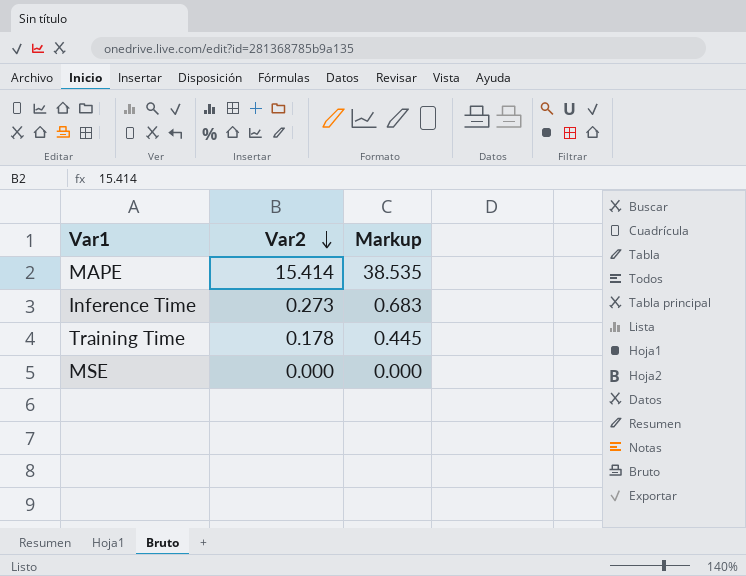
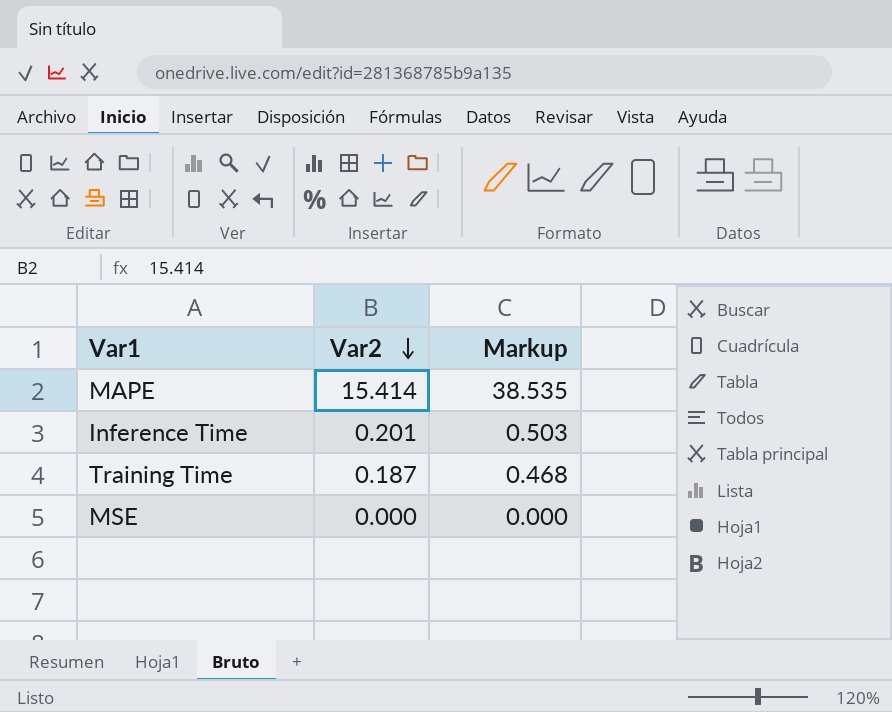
Inference Time | Var2: 0.273 -> 0.201
Inference Time | Markup: 0.683 -> 0.503
Training Time | Var2: 0.178 -> 0.187
Training Time | Markup: 0.445 -> 0.468

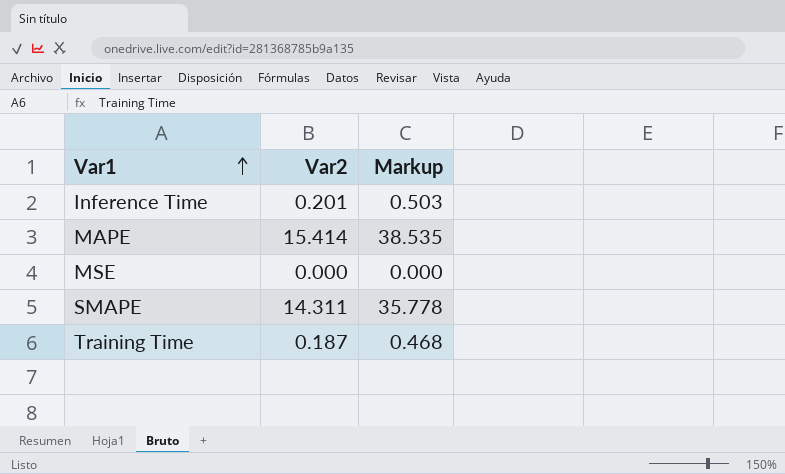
row order: Var2 descending -> Var1 ascending
row SMAPE: none -> 14.311 | 35.778

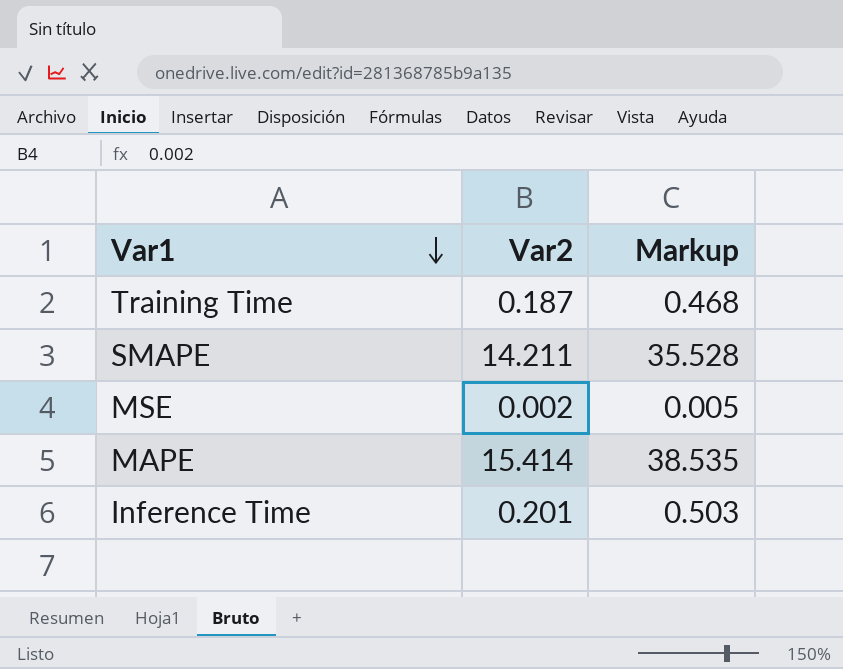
row order: Var1 ascending -> Var1 descending
SMAPE | Var2: 14.311 -> 14.211
SMAPE | Markup: 35.778 -> 35.528
MSE | Var2: 0.000 -> 0.002
MSE | Markup: 0.000 -> 0.005

